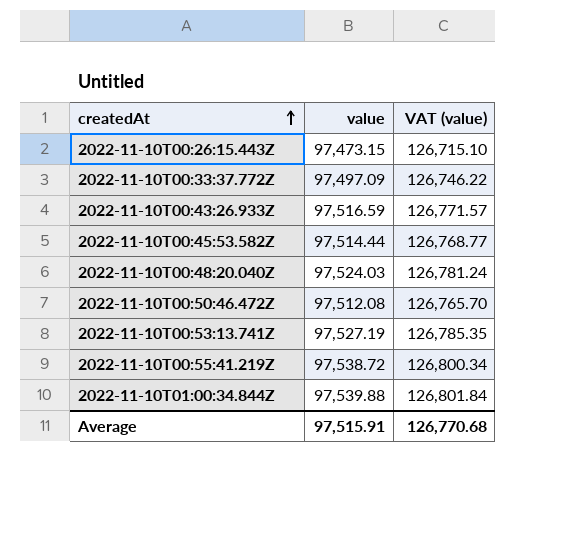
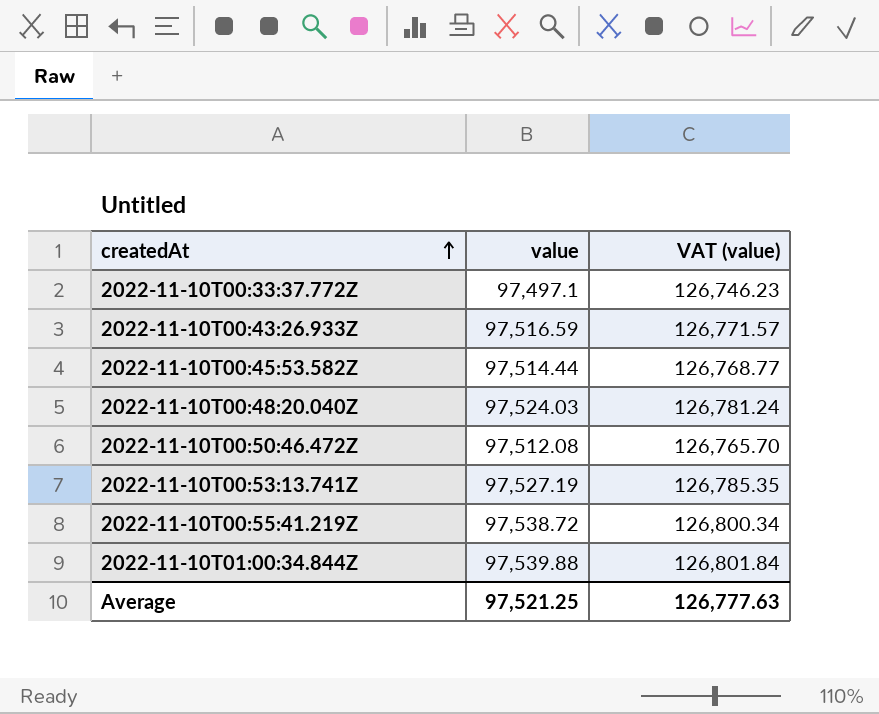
row 2022-11-10T00:26:15.443Z: 97,473.15 | 126,715.10 -> none
2022-11-10T00:33:37.772Z | value: 97,497.09 -> 97,497.1
2022-11-10T00:33:37.772Z | VAT (value): 126,746.22 -> 126,746.23
Average | value: 97,515.91 -> 97,521.25
Average | VAT (value): 126,770.68 -> 126,777.63

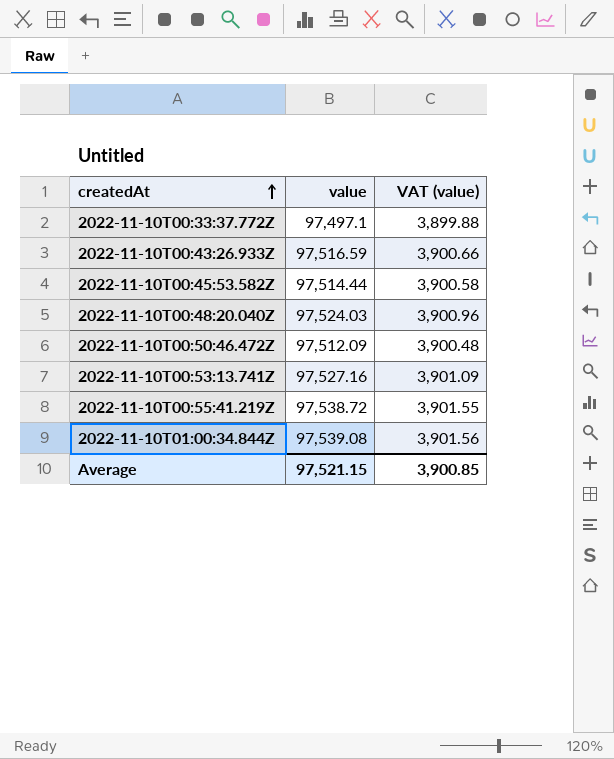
column VAT (value) | formula: [value] * 1.3 -> [value] * 0.04
2022-11-10T00:50:46.472Z | value: 97,512.08 -> 97,512.09
2022-11-10T00:53:13.741Z | value: 97,527.19 -> 97,527.16
2022-11-10T01:00:34.844Z | value: 97,539.88 -> 97,539.08
Average | value: 97,521.25 -> 97,521.15
Average | VAT (value): 126,777.63 -> 3,900.85

